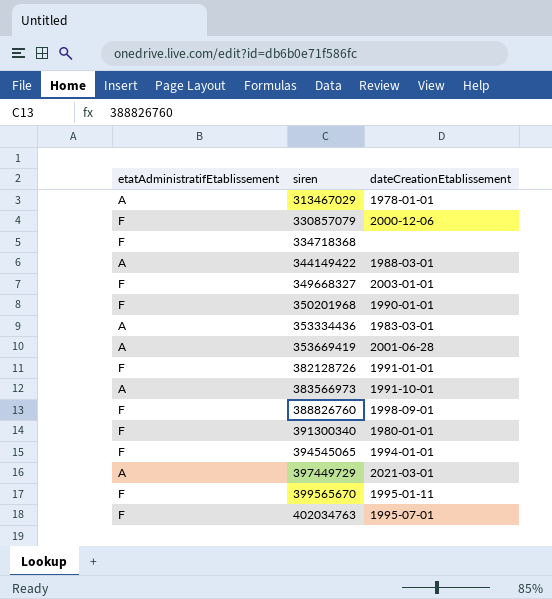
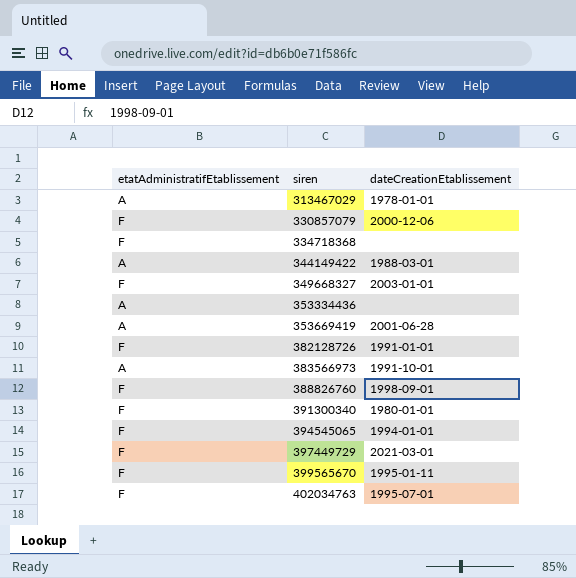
row 350201968: F | 1990-01-01 -> none
353334436 | dateCreationEtablissement: 1983-03-01 -> none
397449729 | etatAdministratifEtablissement: A -> F

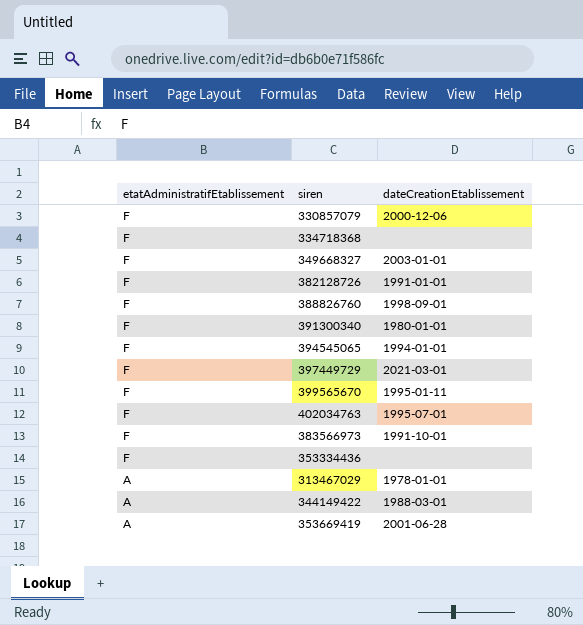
row order: siren ascending -> etatAdministratifEtablissement descending
383566973 | etatAdministratifEtablissement: A -> F
353334436 | etatAdministratifEtablissement: A -> F

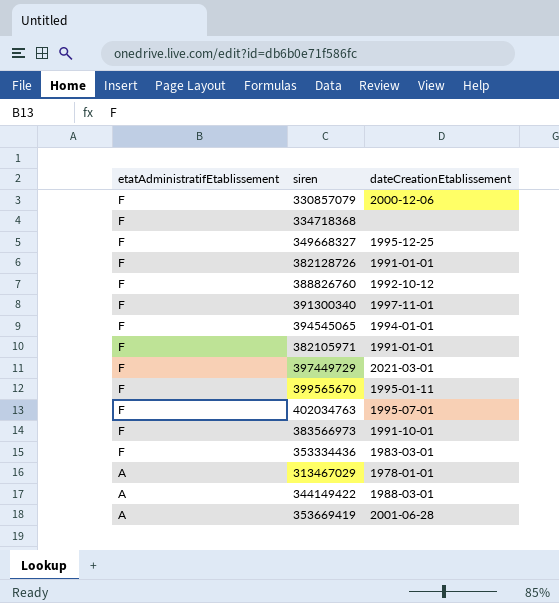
349668327 | dateCreationEtablissement: 2003-01-01 -> 1995-12-25
388826760 | dateCreationEtablissement: 1998-09-01 -> 1992-10-12
391300340 | dateCreationEtablissement: 1980-01-01 -> 1997-11-01
row 382105971: none -> F | 1991-01-01
353334436 | dateCreationEtablissement: none -> 1983-03-01

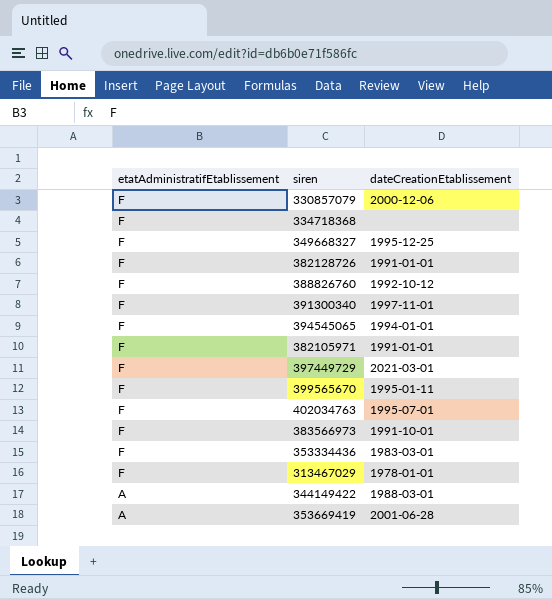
313467029 | etatAdministratifEtablissement: A -> F

